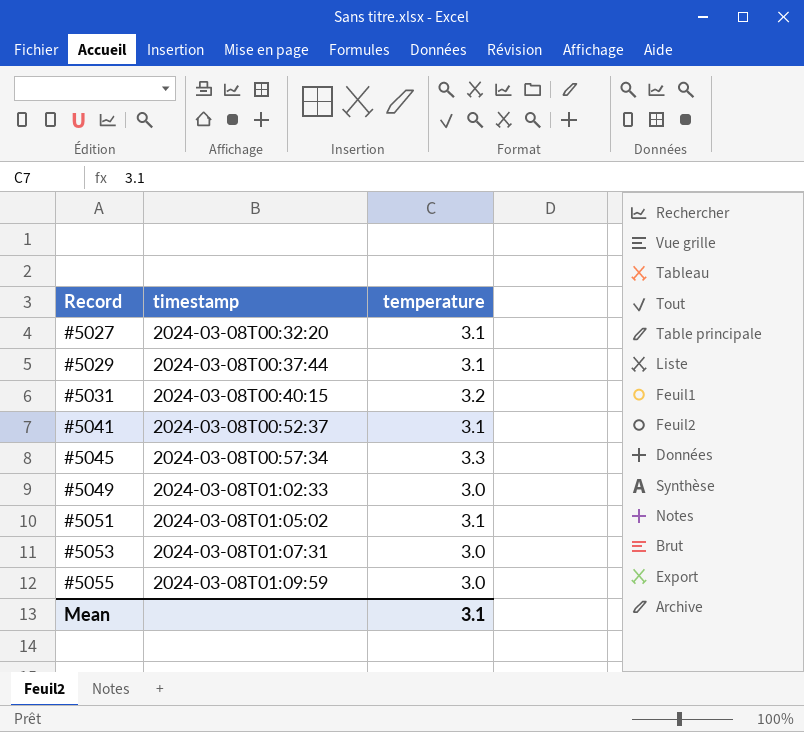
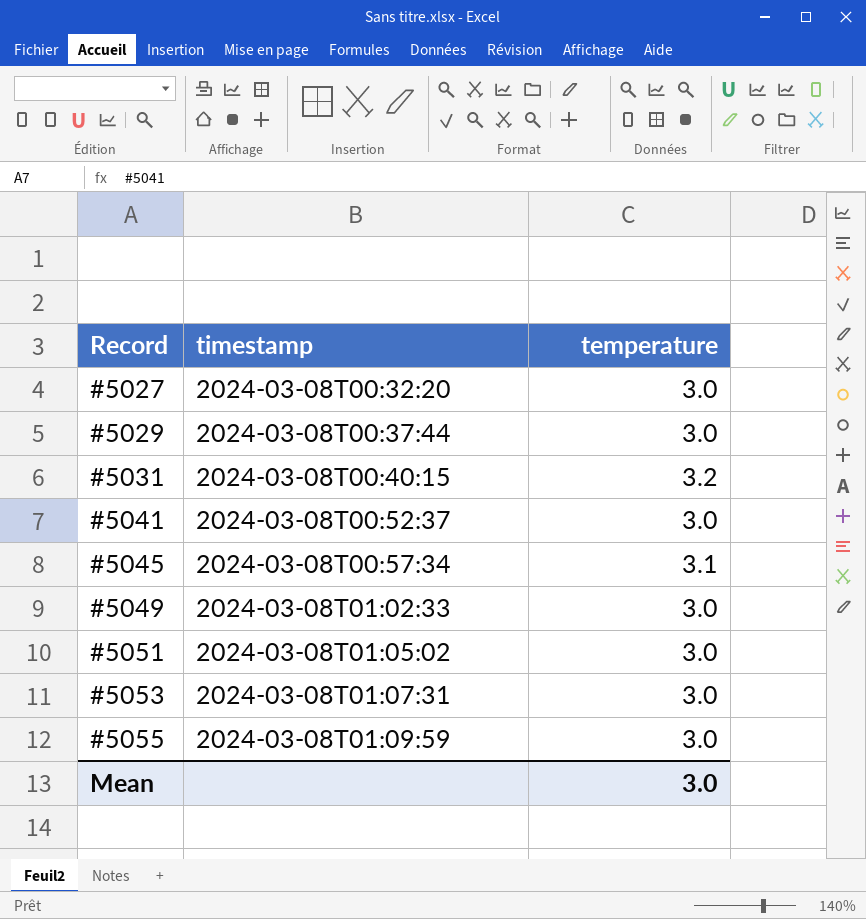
#5027 | temperature: 3.1 -> 3.0
#5029 | temperature: 3.1 -> 3.0
#5041 | temperature: 3.1 -> 3.0
#5045 | temperature: 3.3 -> 3.1
#5051 | temperature: 3.1 -> 3.0
Mean | temperature: 3.1 -> 3.0

